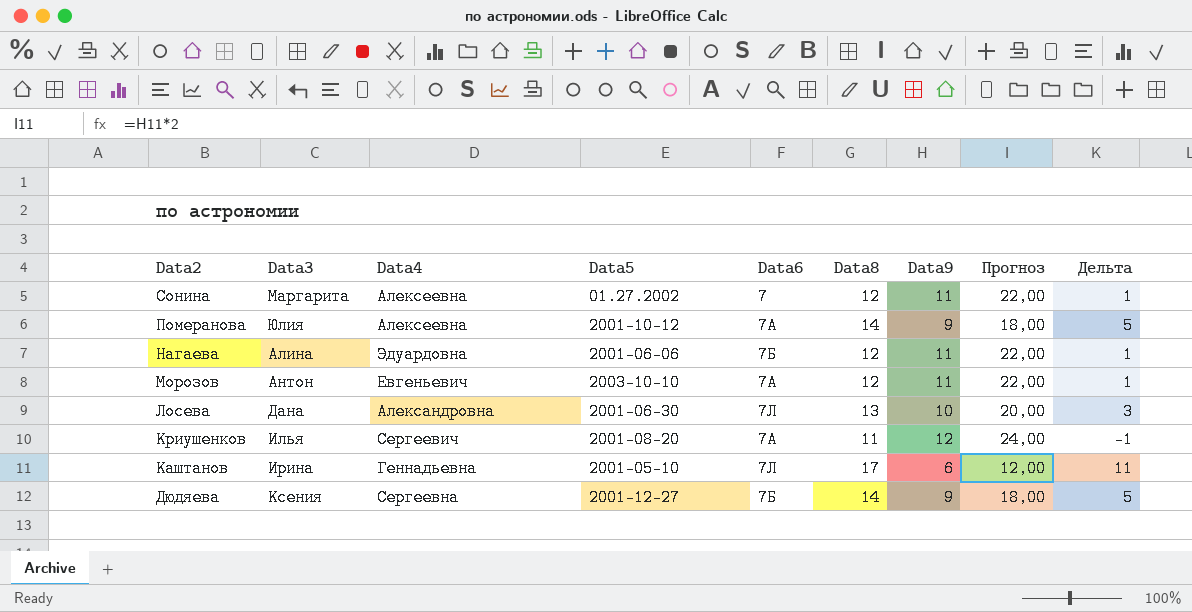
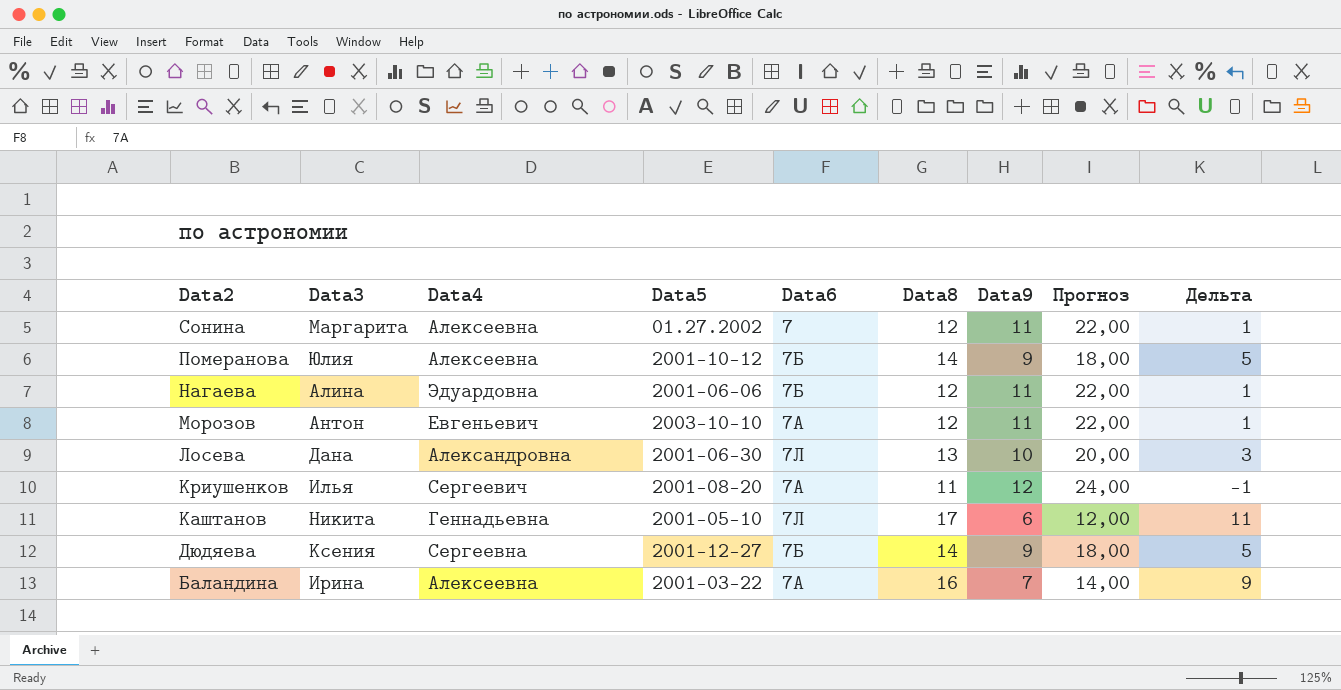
Померанова | Data6: 7А -> 7Б
Каштанов | Data3: Ирина -> Никита
row Баландина: none -> Ирина | Алексеевна | 2001-03-22 | 7А | 16 | 7 | 14,00 | 9

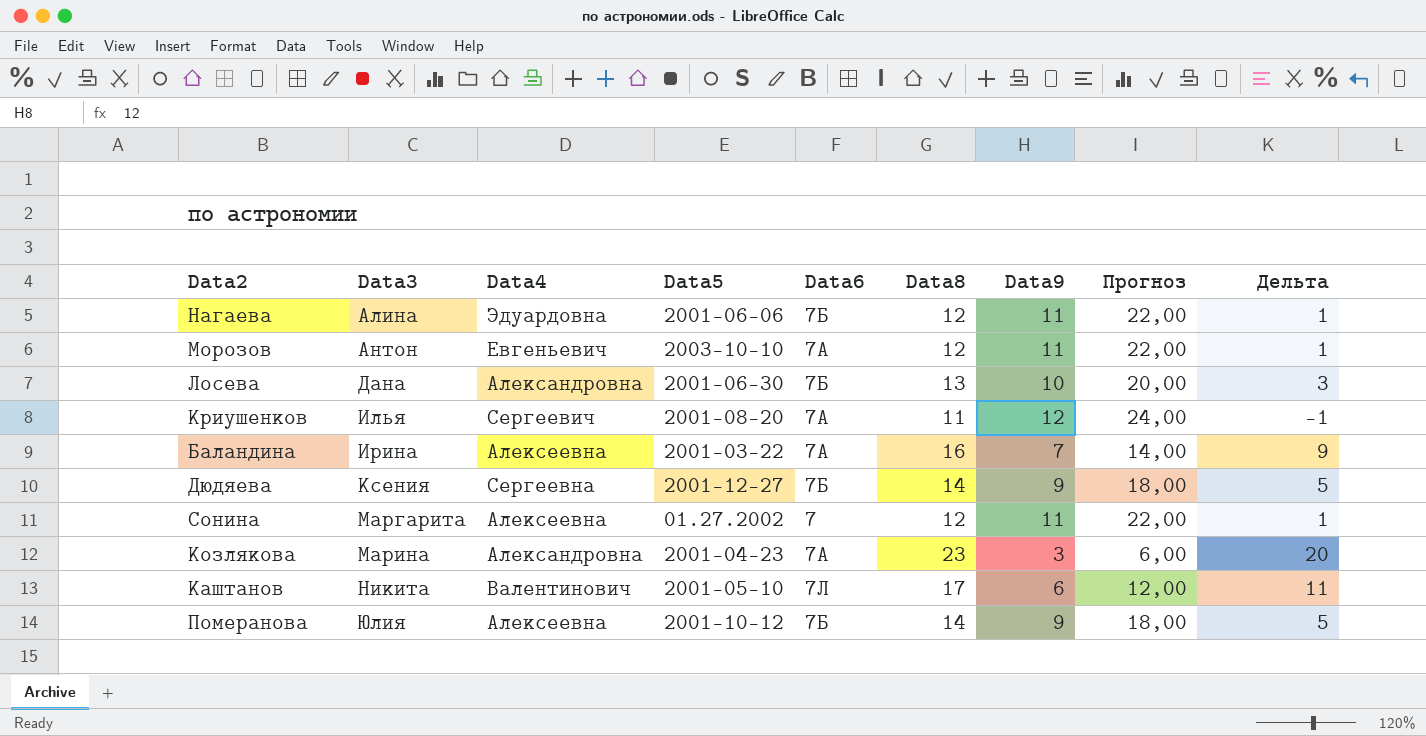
row order: Data2 descending -> Data3 ascending
Лосева | Data6: 7Л -> 7Б
row Козлякова: none -> Марина | Александровна | 2001-04-23 | 7А | 23 | 3 | 6,00 | 20
Каштанов | Data4: Геннадьевна -> Валентинович

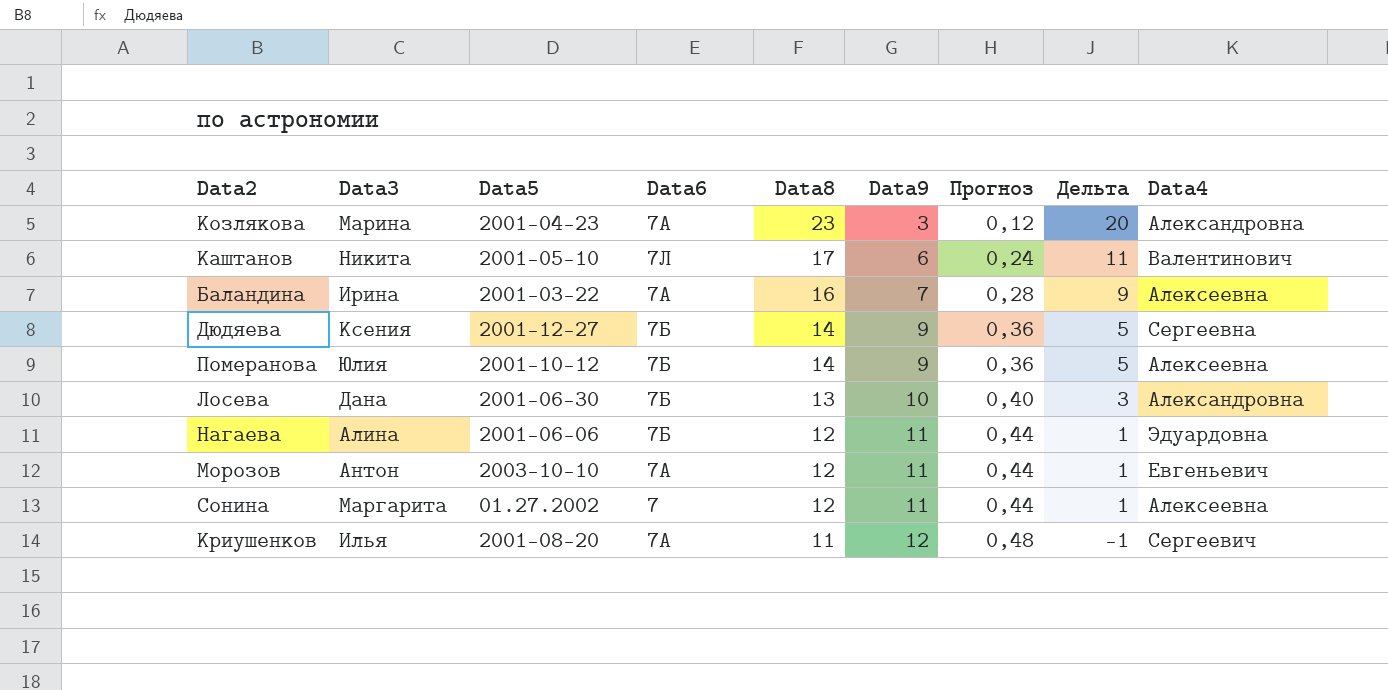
row order: Data3 ascending -> Data8 descending
column Прогноз | formula: [Data9] * 2 -> [Data9] * 0,04
column Data4 | position: 3 -> 9

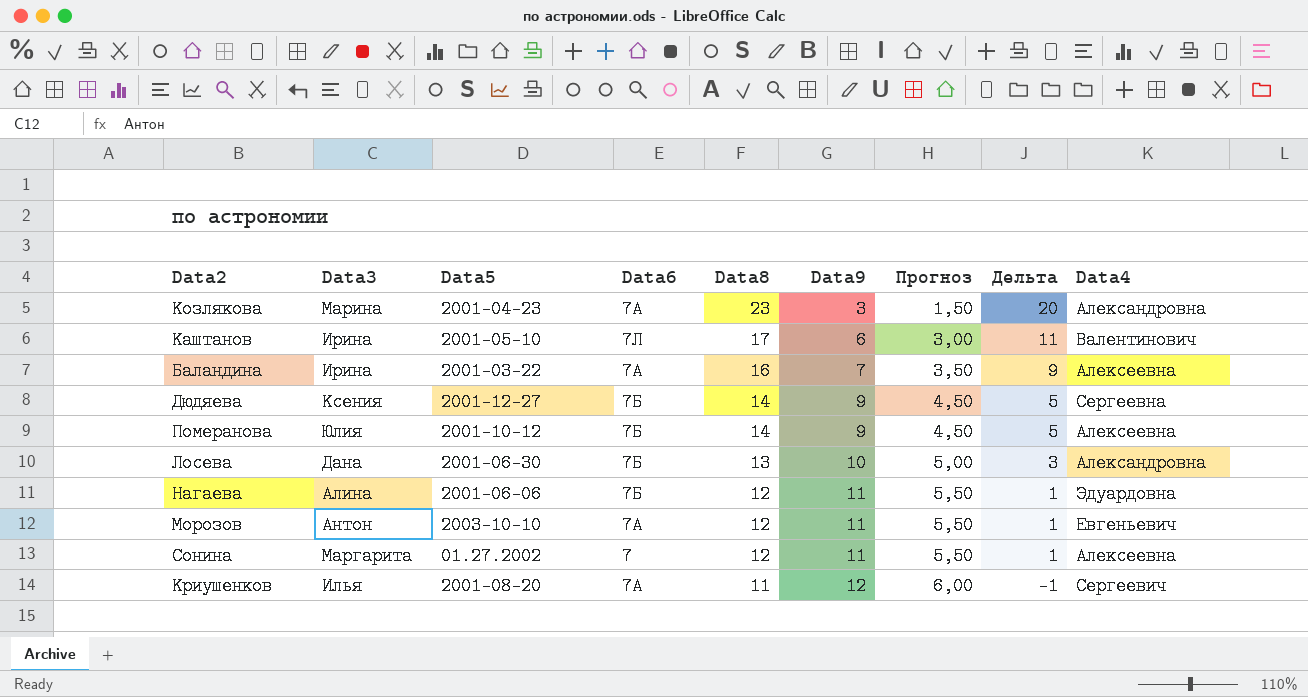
column Прогноз | formula: [Data9] * 0,04 -> [Data9] * 0,5
Каштанов | Data3: Никита -> Ирина

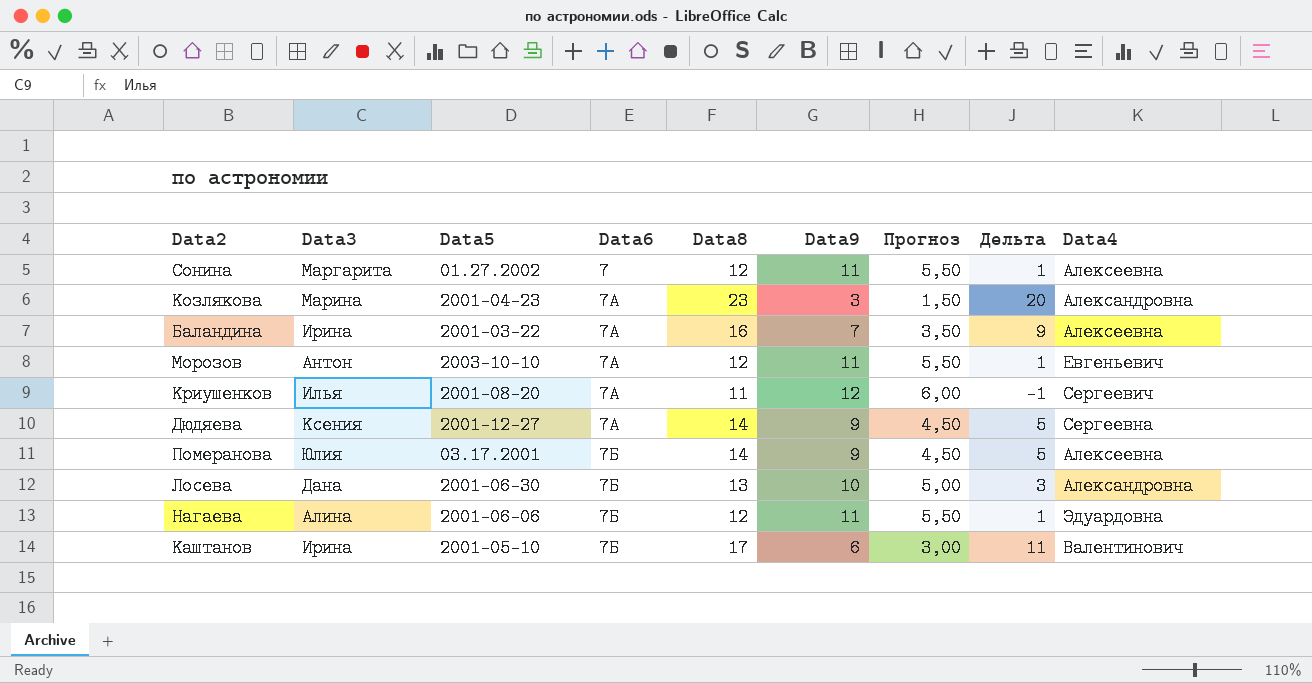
row order: Data8 descending -> Data6 ascending
Дюдяева | Data6: 7Б -> 7А
Померанова | Data5: 2001-10-12 -> 03.17.2001
Каштанов | Data6: 7Л -> 7Б

